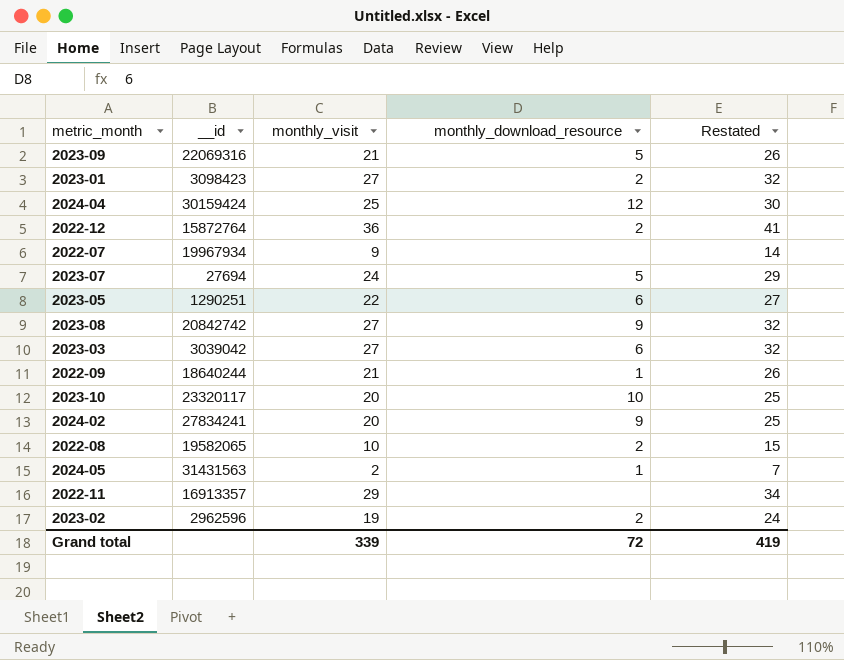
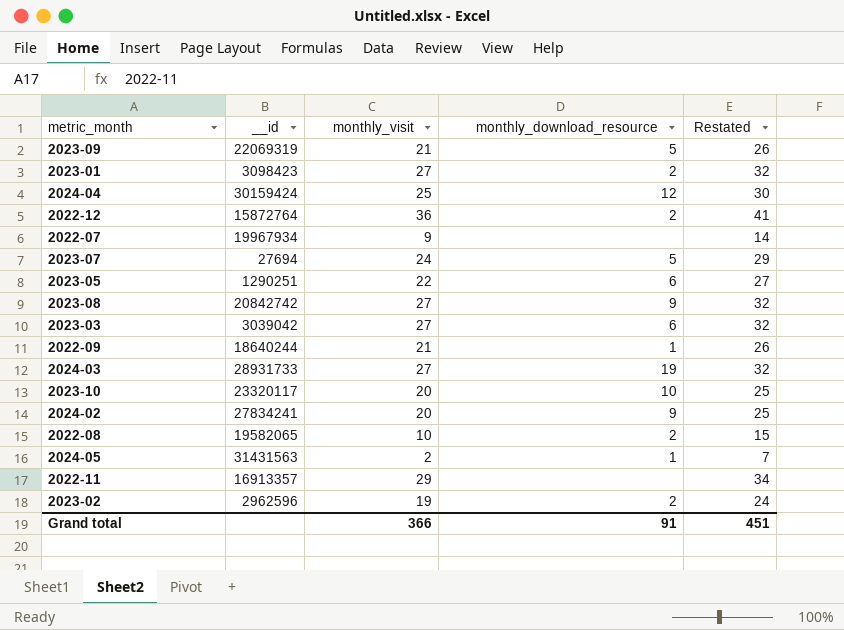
2023-09 | __id: 22069316 -> 22069319
row 2024-03: none -> 28931733 | 27 | 19 | 32
Grand total | monthly_visit: 339 -> 366
Grand total | monthly_download_resource: 72 -> 91
Grand total | Restated: 419 -> 451

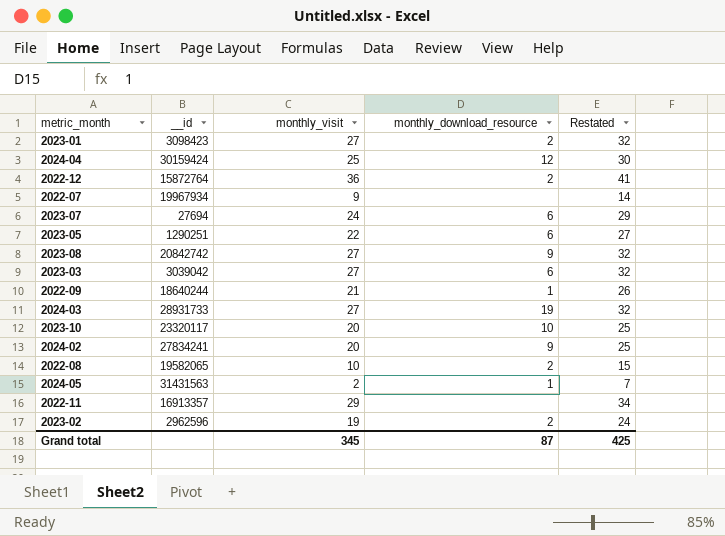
row 2023-09: 22069319 | 21 | 5 | 26 -> none
2023-07 | monthly_download_resource: 5 -> 6
Grand total | monthly_visit: 366 -> 345
Grand total | monthly_download_resource: 91 -> 87
Grand total | Restated: 451 -> 425

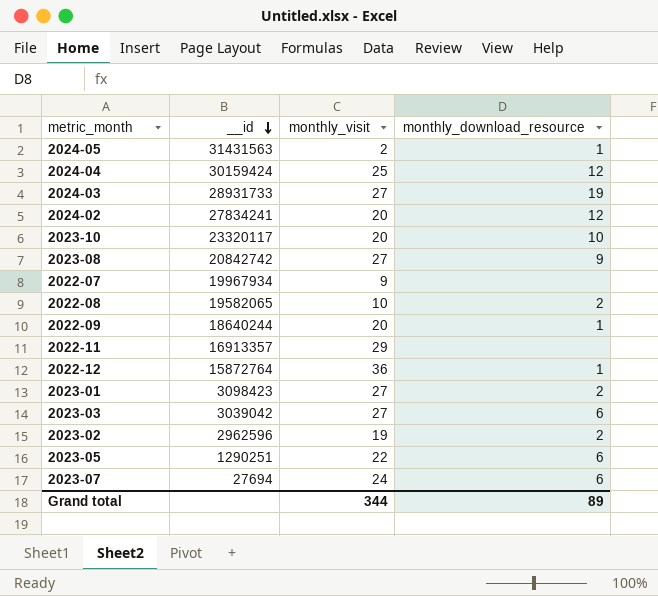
row order: none -> __id descending
column Restated | formula: [monthly_visit] + 5 -> none
2024-02 | monthly_download_resource: 9 -> 12
2022-09 | monthly_visit: 21 -> 20
2022-12 | monthly_download_resource: 2 -> 1
Grand total | monthly_visit: 345 -> 344
Grand total | monthly_download_resource: 87 -> 89

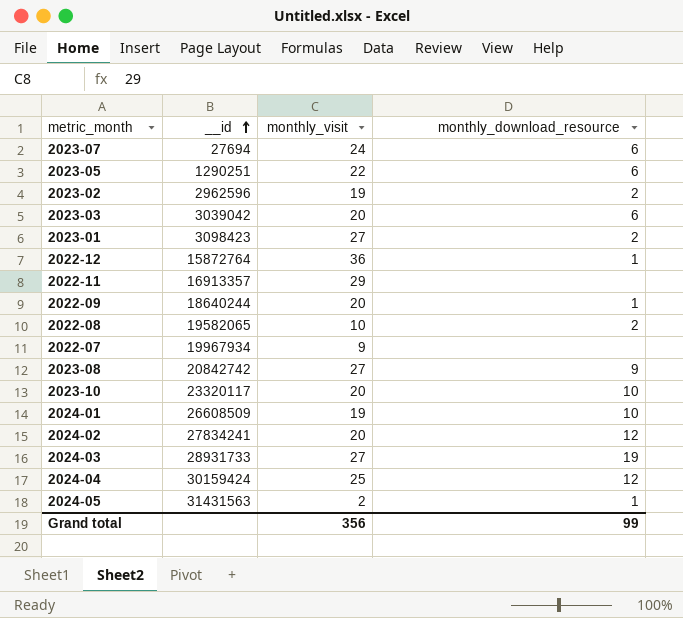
row order: __id descending -> __id ascending
2023-03 | monthly_visit: 27 -> 20
row 2024-01: none -> 26608509 | 19 | 10
Grand total | monthly_visit: 344 -> 356
Grand total | monthly_download_resource: 89 -> 99

